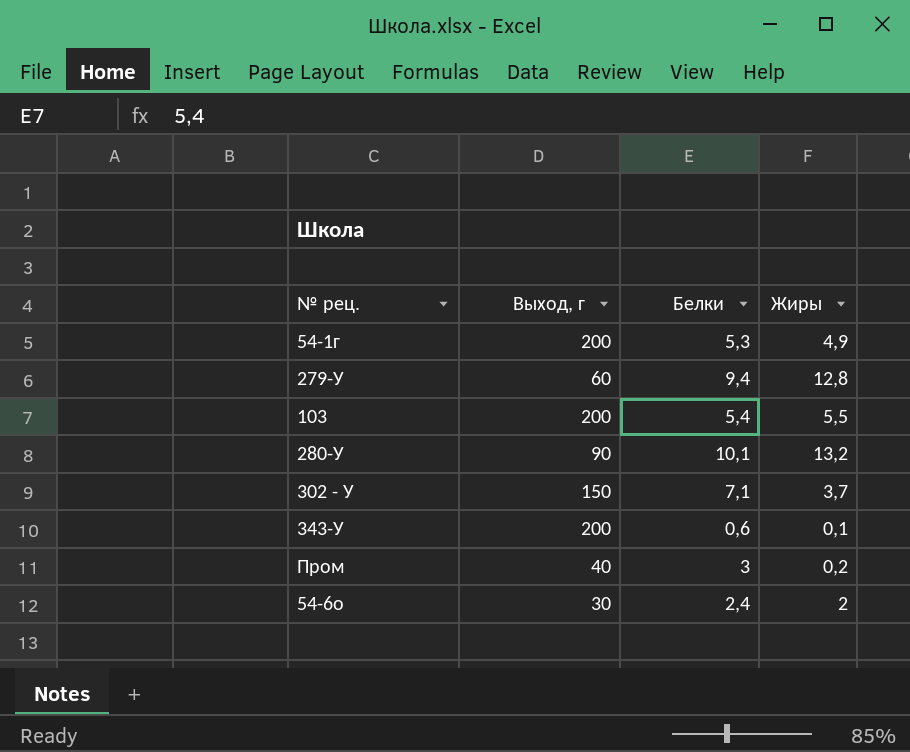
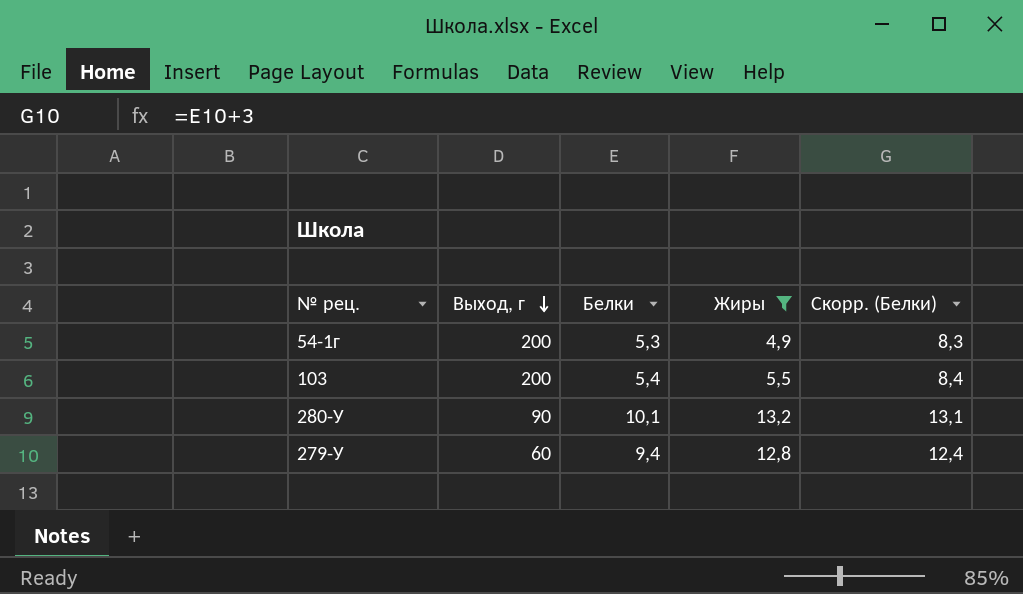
filter: none -> Жиры >= 4,9
row order: none -> Выход, г descending
column Скорр. (Белки) | formula: none -> [Белки] + 3

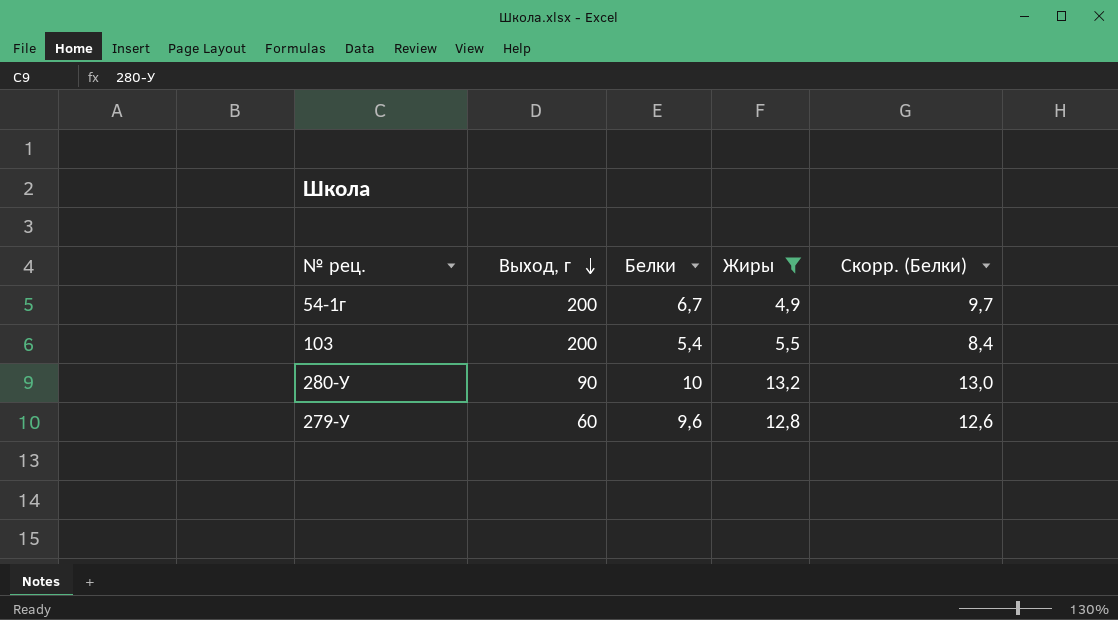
54-1г | Белки: 5,3 -> 6,7
54-1г | Скорр. (Белки): 8,3 -> 9,7
280-У | Белки: 10,1 -> 10
280-У | Скорр. (Белки): 13,1 -> 13,0
279-У | Белки: 9,4 -> 9,6
279-У | Скорр. (Белки): 12,4 -> 12,6

